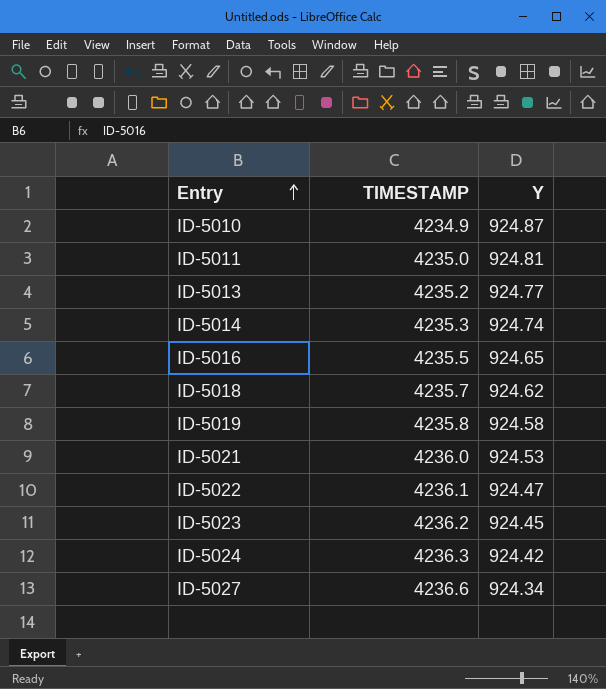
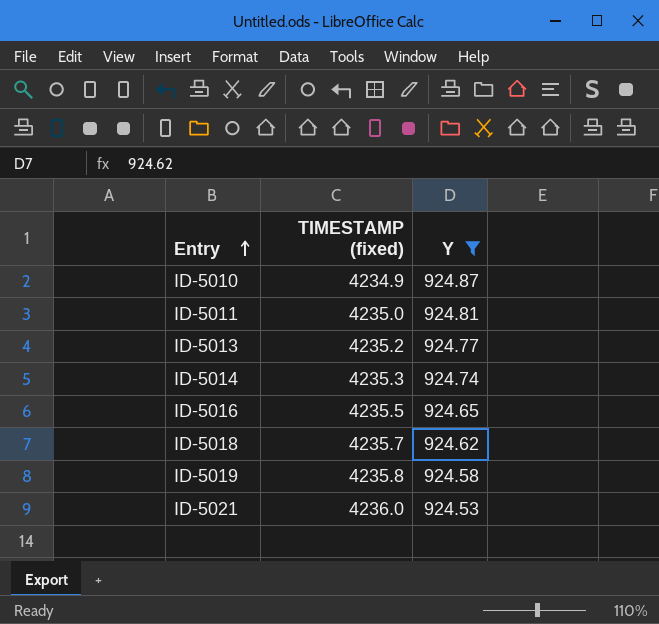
filter: none -> Y >= 924.53
column name: TIMESTAMP -> TIMESTAMP (fixed)

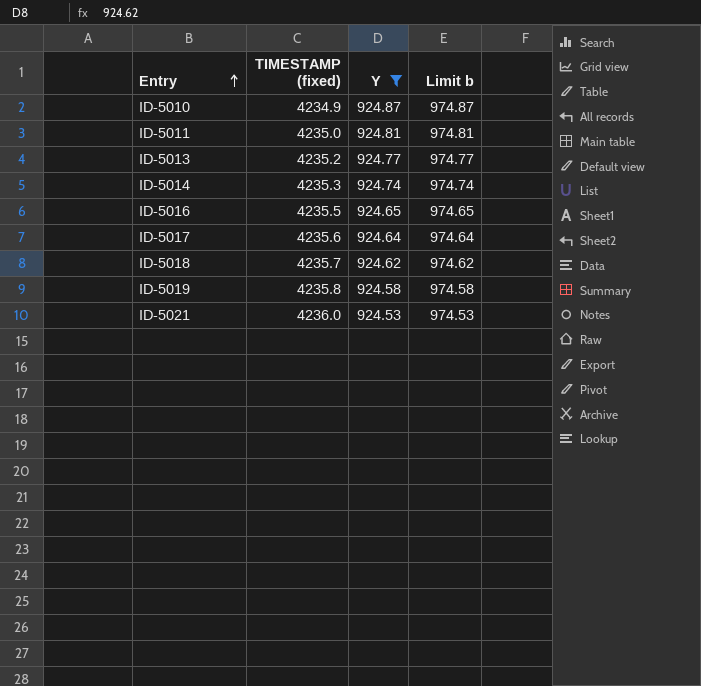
column Limit b | formula: none -> [Y] + 50
row ID-5017: none -> 4235.6 | 924.64 | 974.64

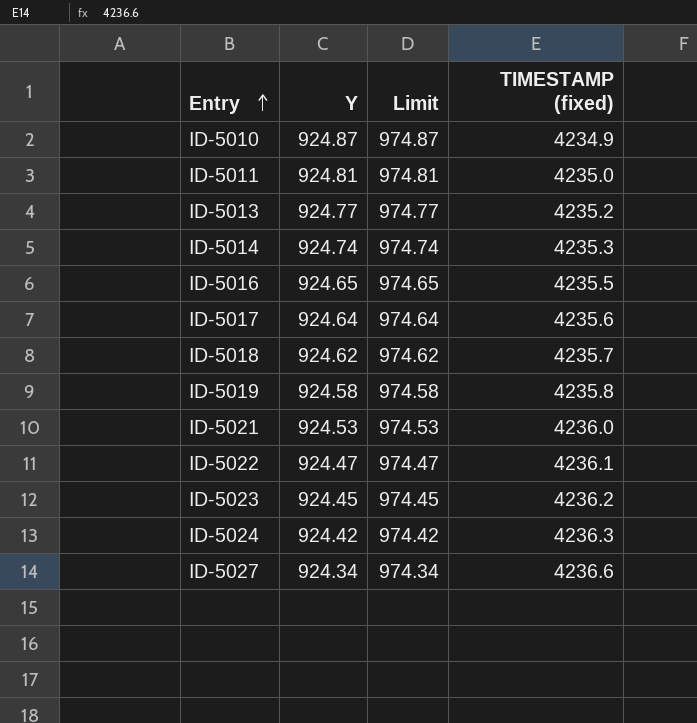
filter: Y >= 924.53 -> none
column name: Limit b -> Limit
column TIMESTAMP (fixed) | position: 2 -> 4

